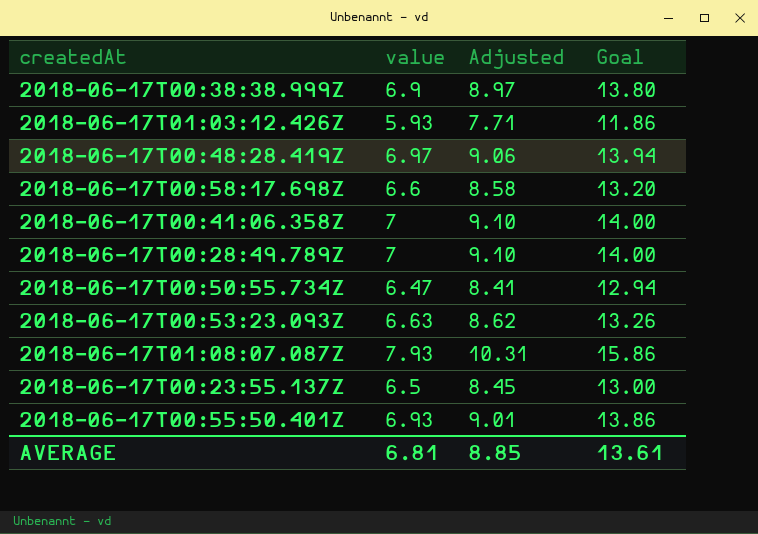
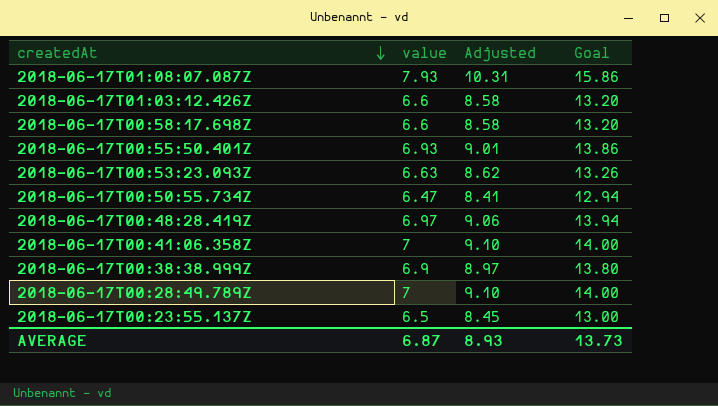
row order: none -> createdAt descending
2018-06-17T01:03:12.426Z | value: 5.93 -> 6.6
2018-06-17T01:03:12.426Z | Adjusted: 7.71 -> 8.58
2018-06-17T01:03:12.426Z | Goal: 11.86 -> 13.20
AVERAGE | value: 6.81 -> 6.87
AVERAGE | Adjusted: 8.85 -> 8.93
AVERAGE | Goal: 13.61 -> 13.73

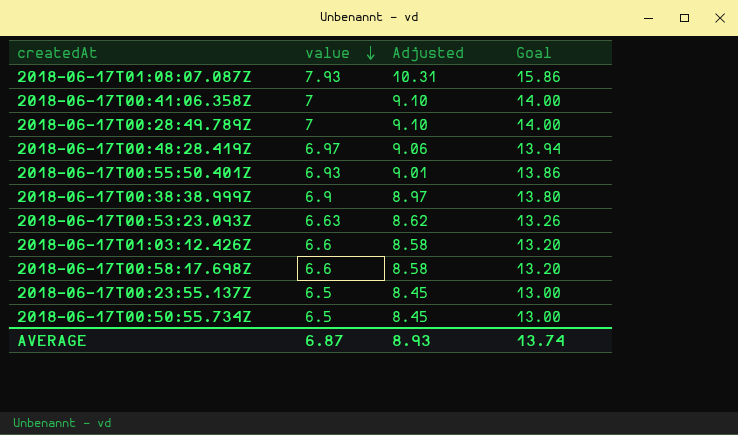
row order: createdAt descending -> value descending
2018-06-17T00:50:55.734Z | value: 6.47 -> 6.5
2018-06-17T00:50:55.734Z | Adjusted: 8.41 -> 8.45
2018-06-17T00:50:55.734Z | Goal: 12.94 -> 13.00
AVERAGE | Goal: 13.73 -> 13.74

